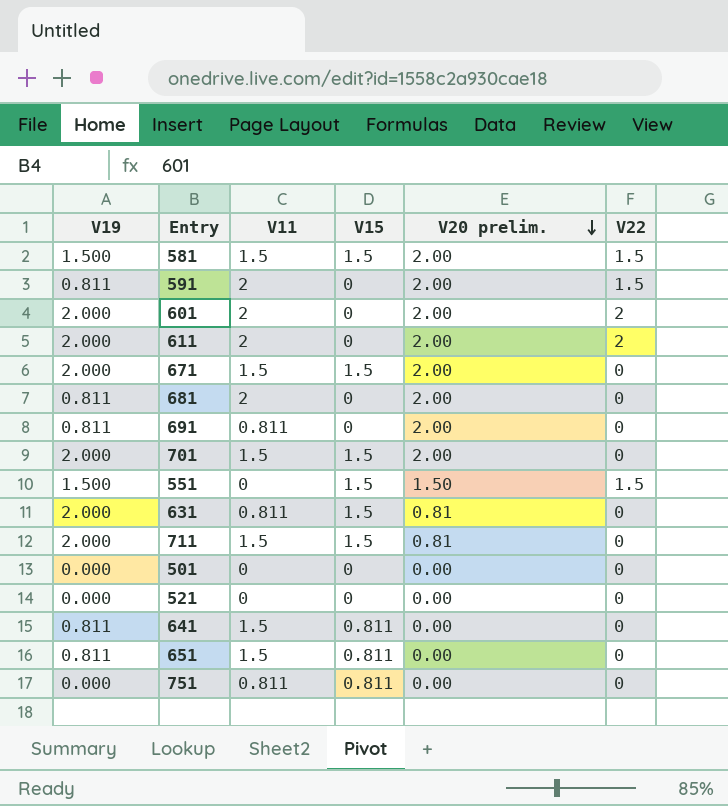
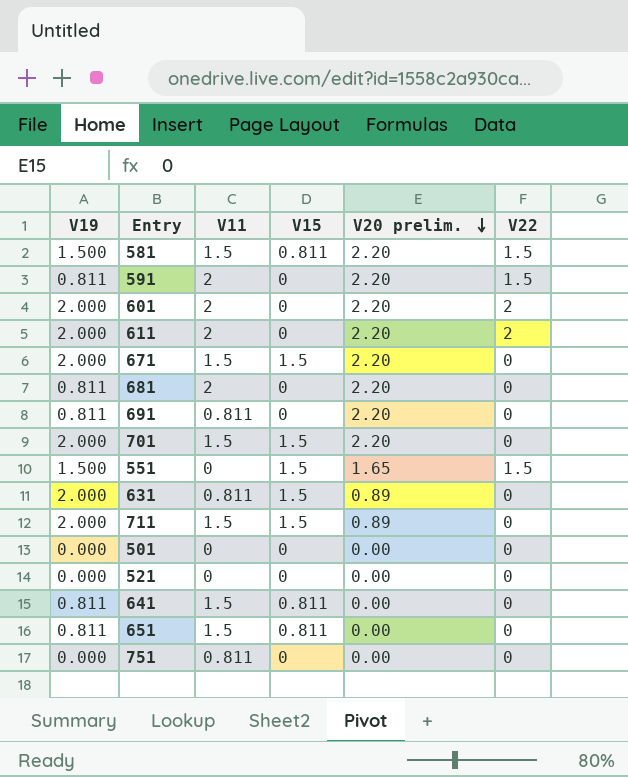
581 | V15: 1.5 -> 0.811
581 | V20 prelim.: 2.00 -> 2.20
591 | V20 prelim.: 2.00 -> 2.20
601 | V20 prelim.: 2.00 -> 2.20
611 | V20 prelim.: 2.00 -> 2.20
671 | V20 prelim.: 2.00 -> 2.20
681 | V20 prelim.: 2.00 -> 2.20
691 | V20 prelim.: 2.00 -> 2.20
701 | V20 prelim.: 2.00 -> 2.20
551 | V20 prelim.: 1.50 -> 1.65
631 | V20 prelim.: 0.81 -> 0.89
711 | V20 prelim.: 0.81 -> 0.89
751 | V15: 0.811 -> 0

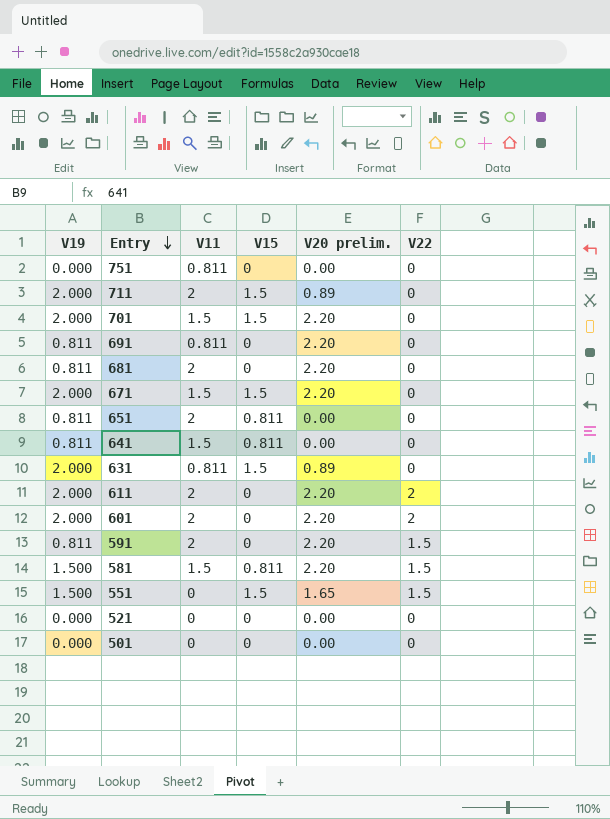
row order: V20 prelim. descending -> Entry descending
711 | V11: 1.5 -> 2
651 | V11: 1.5 -> 2

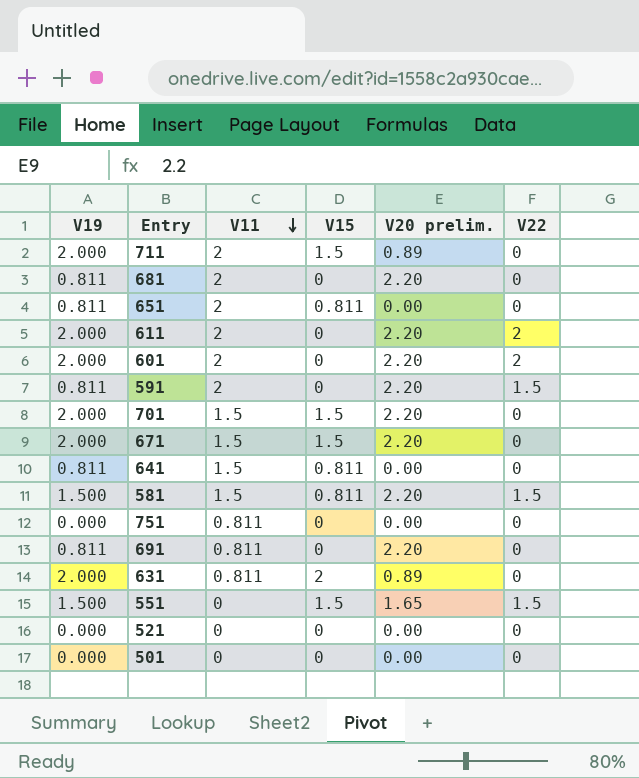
row order: Entry descending -> V11 descending
631 | V15: 1.5 -> 2

